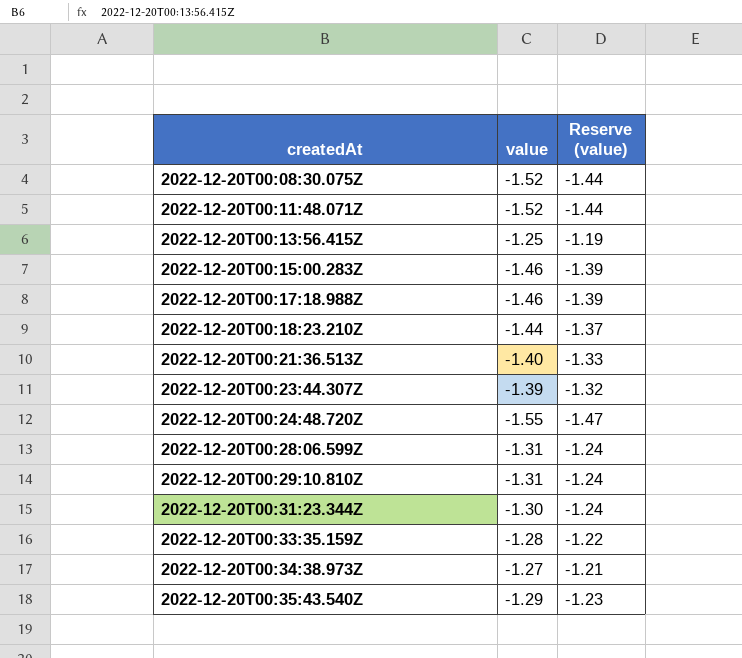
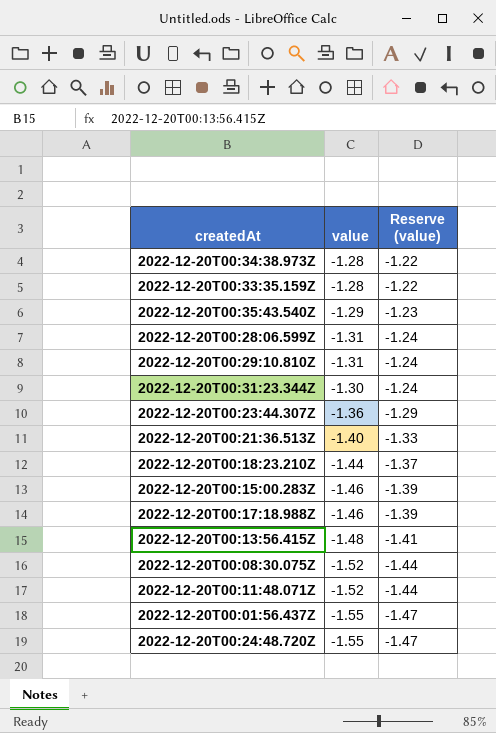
row order: createdAt ascending -> Reserve (value) descending
2022-12-20T00:34:38.973Z | value: -1.27 -> -1.28
2022-12-20T00:34:38.973Z | Reserve (value): -1.21 -> -1.22
2022-12-20T00:23:44.307Z | value: -1.39 -> -1.36
2022-12-20T00:23:44.307Z | Reserve (value): -1.32 -> -1.29
2022-12-20T00:13:56.415Z | value: -1.25 -> -1.48
2022-12-20T00:13:56.415Z | Reserve (value): -1.19 -> -1.41
row 2022-12-20T00:01:56.437Z: none -> -1.55 | -1.47

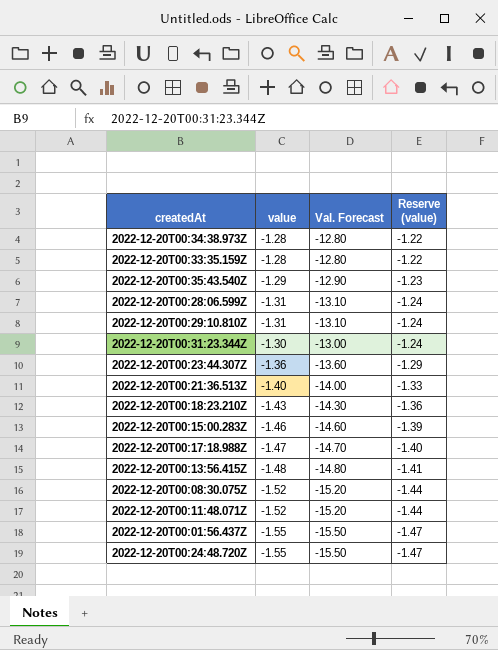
column Val. Forecast | formula: none -> [value] * 10
2022-12-20T00:18:23.210Z | value: -1.44 -> -1.43
2022-12-20T00:18:23.210Z | Reserve (value): -1.37 -> -1.36
2022-12-20T00:17:18.988Z | value: -1.46 -> -1.47
2022-12-20T00:17:18.988Z | Reserve (value): -1.39 -> -1.40

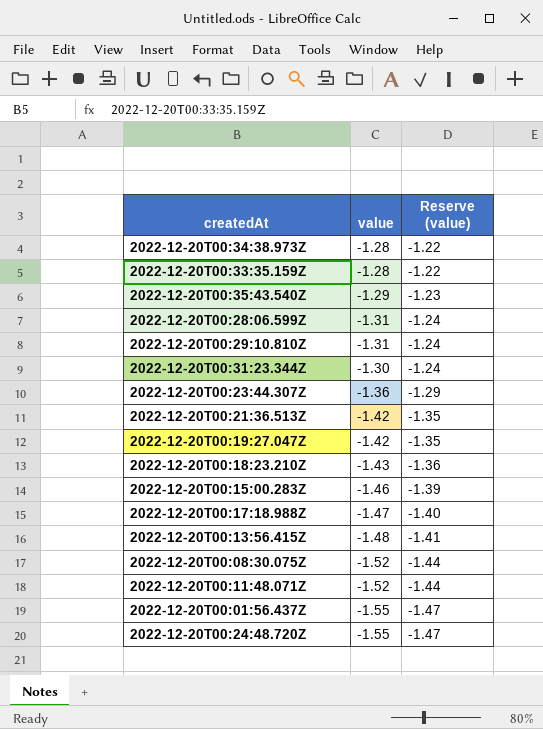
column Val. Forecast | formula: [value] * 10 -> none
2022-12-20T00:21:36.513Z | value: -1.40 -> -1.42
2022-12-20T00:21:36.513Z | Reserve (value): -1.33 -> -1.35
row 2022-12-20T00:19:27.047Z: none -> -1.42 | -1.35

